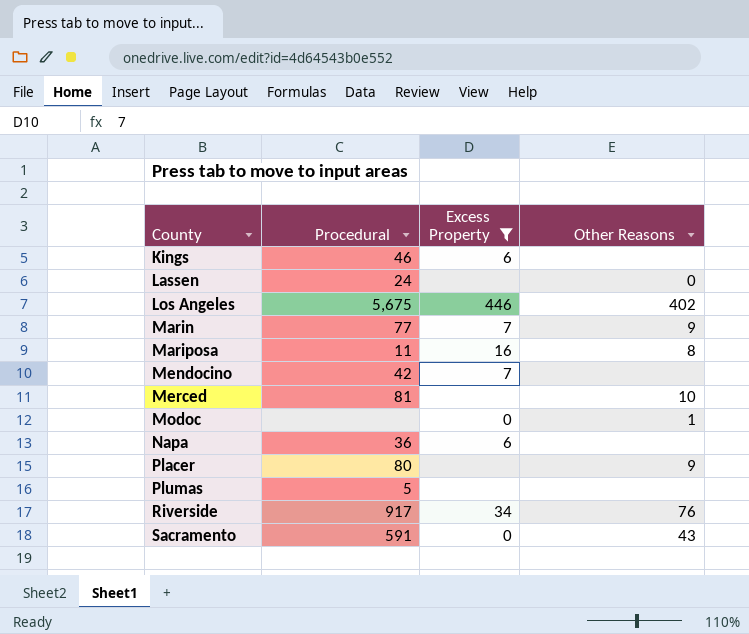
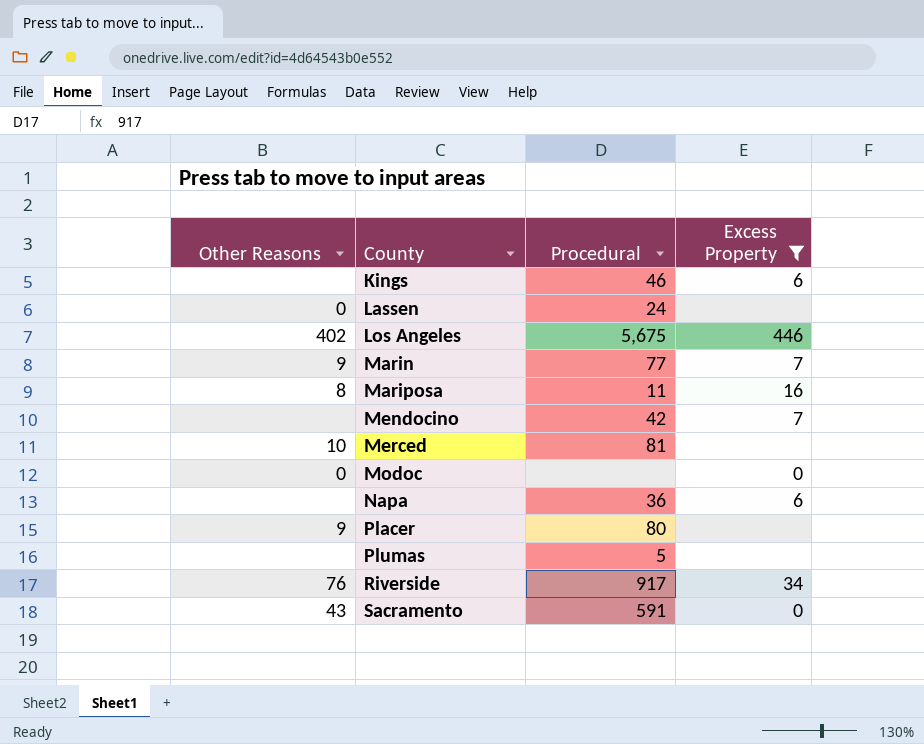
column Other Reasons | position: 4 -> 1
Modoc | Other Reasons: 1 -> 0

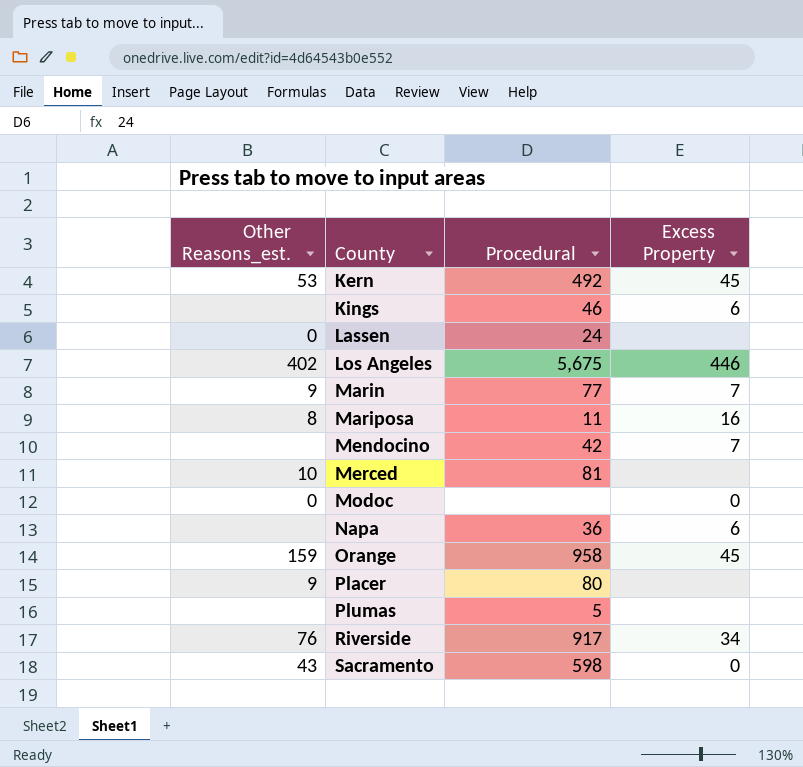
filter: Excess Property != 45 -> none
column name: Other Reasons -> Other Reasons_est.
Sacramento | Procedural: 591 -> 598

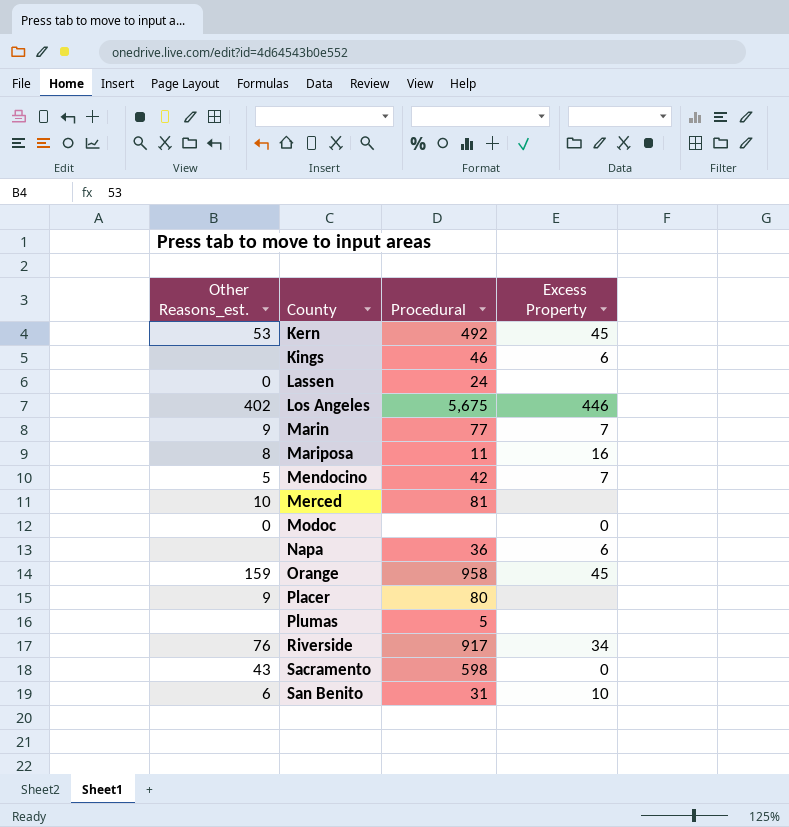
Mendocino | Other Reasons_est.: none -> 5
row San Benito: none -> 6 | 31 | 10

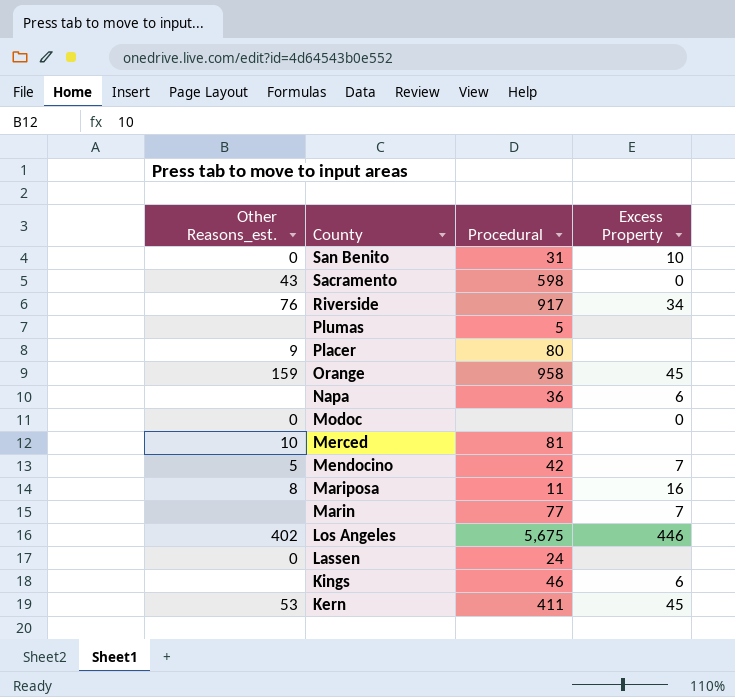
row order: County ascending -> County descending
San Benito | Other Reasons_est.: 6 -> 0
Marin | Other Reasons_est.: 9 -> none
Kern | Procedural: 492 -> 411

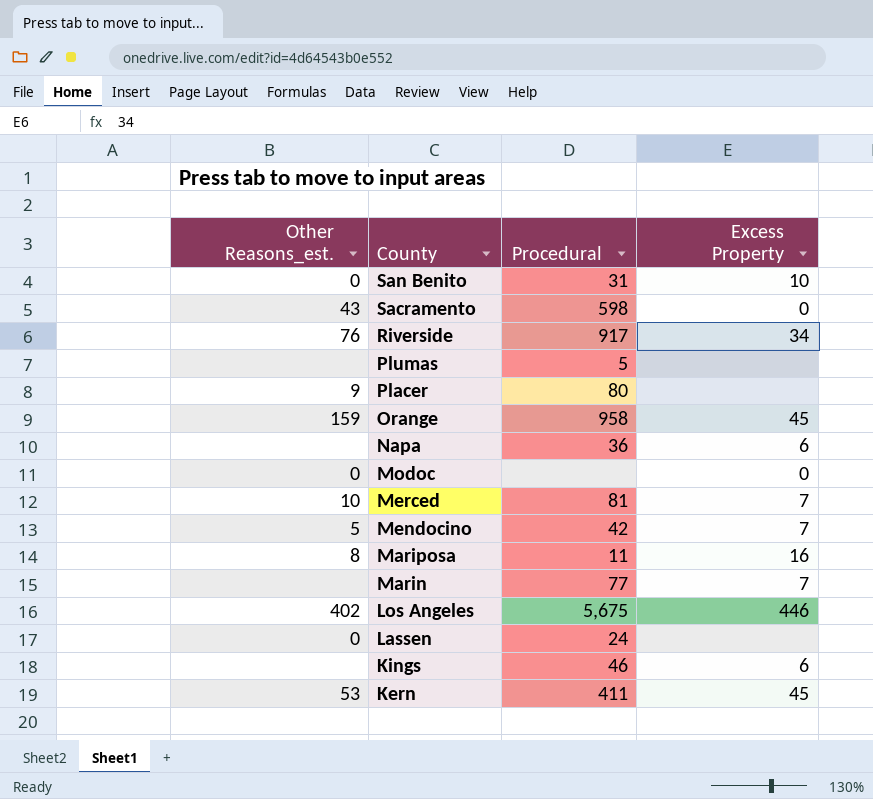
Merced | Excess Property: none -> 7

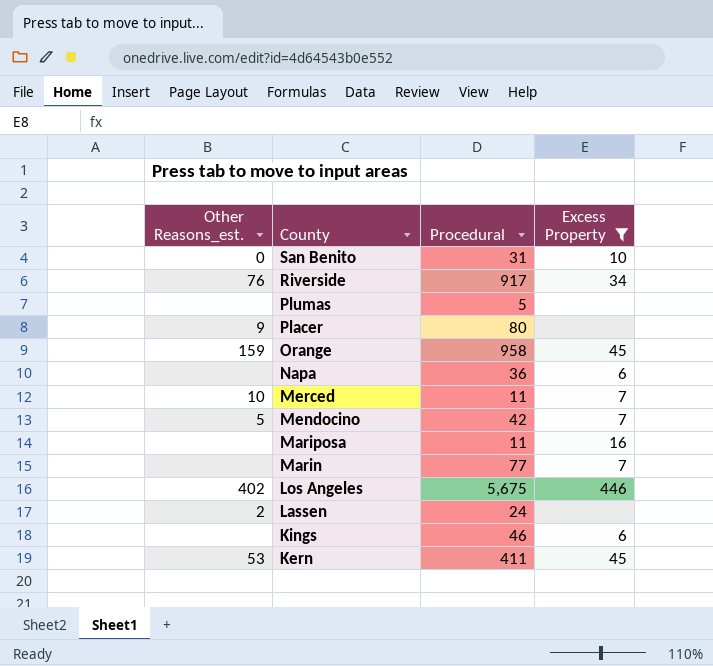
filter: none -> Excess Property != 0
Merced | Procedural: 81 -> 11
Mariposa | Other Reasons_est.: 8 -> none
Lassen | Other Reasons_est.: 0 -> 2

